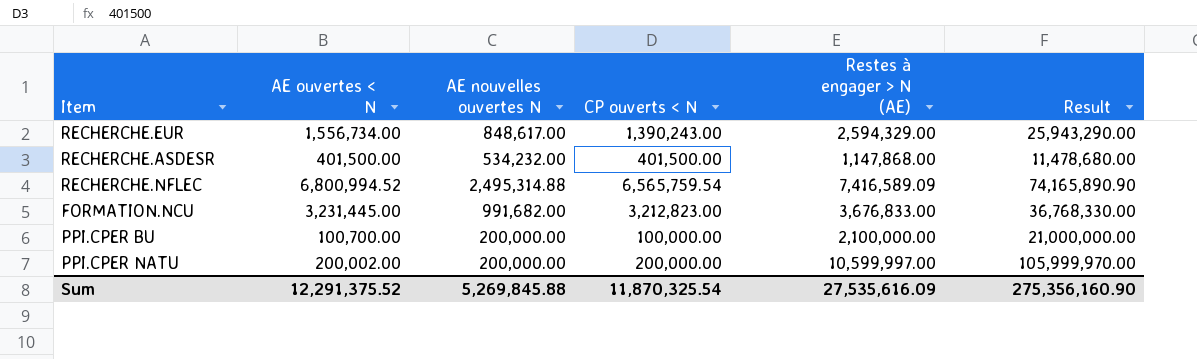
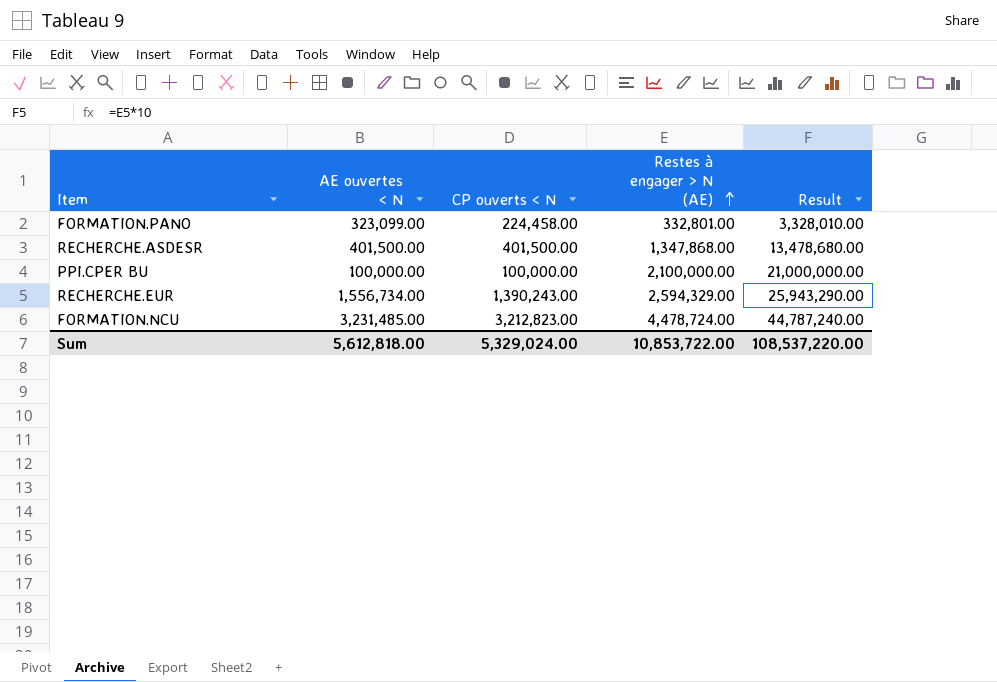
row order: none -> Restes à engager > N (AE) ascending
column AE nouvelles ouvertes N | position: 3 -> none
row RECHERCHE.NFLEC: 6,800,994.52 | 2,495,314.88 | 6,565,759.54 | 7,416,589.09 | 74,165,890.90 -> none
row PPI.CPER NATU: 200,002.00 | 200,000.00 | 200,000.00 | 10,599,997.00 | 105,999,970.00 -> none
row FORMATION.PANO: none -> 323,099.00 | 224,458.00 | 332,801.00 | 3,328,010.00
RECHERCHE.ASDESR | Restes à engager > N (AE): 1,147,868.00 -> 1,347,868.00
RECHERCHE.ASDESR | Result: 11,478,680.00 -> 13,478,680.00
PPI.CPER BU | AE ouvertes < N: 100,700.00 -> 100,000.00
FORMATION.NCU | AE ouvertes < N: 3,231,445.00 -> 3,231,485.00
FORMATION.NCU | Restes à engager > N (AE): 3,676,833.00 -> 4,478,724.00
FORMATION.NCU | Result: 36,768,330.00 -> 44,787,240.00
Sum | AE ouvertes < N: 12,291,375.52 -> 5,612,818.00
Sum | CP ouverts < N: 11,870,325.54 -> 5,329,024.00
Sum | Restes à engager > N (AE): 27,535,616.09 -> 10,853,722.00
Sum | Result: 275,356,160.90 -> 108,537,220.00

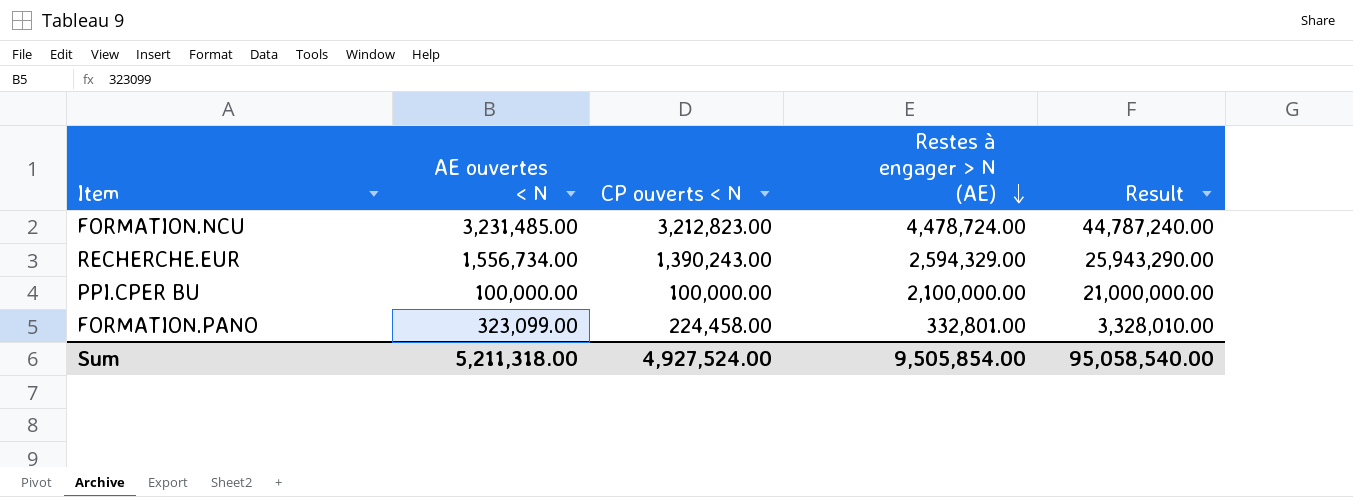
row order: Restes à engager > N (AE) ascending -> Restes à engager > N (AE) descending
row RECHERCHE.ASDESR: 401,500.00 | 401,500.00 | 1,347,868.00 | 13,478,680.00 -> none
Sum | AE ouvertes < N: 5,612,818.00 -> 5,211,318.00
Sum | CP ouverts < N: 5,329,024.00 -> 4,927,524.00
Sum | Restes à engager > N (AE): 10,853,722.00 -> 9,505,854.00
Sum | Result: 108,537,220.00 -> 95,058,540.00

